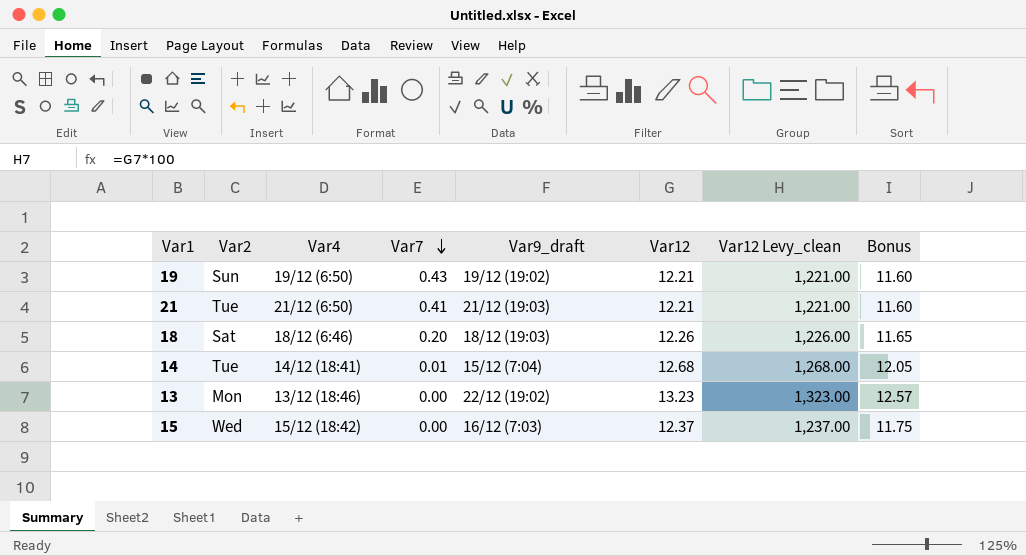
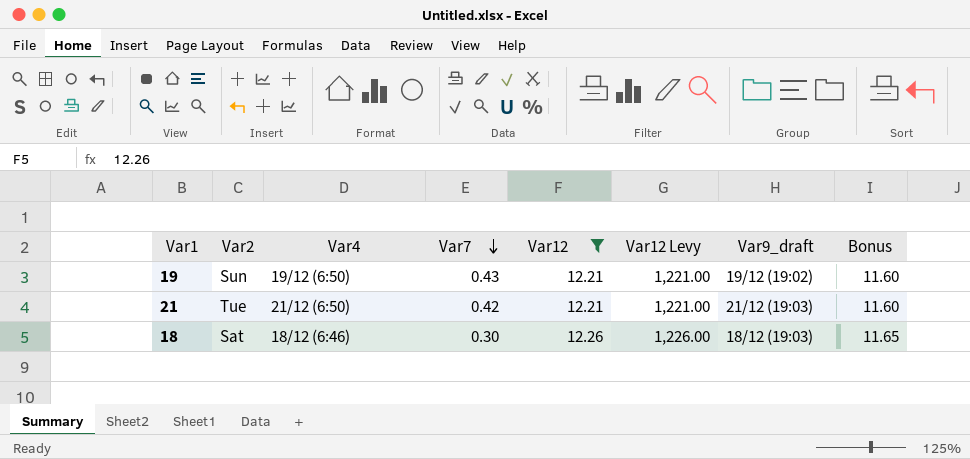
filter: none -> Var12 <= 12.26
column name: Var12 Levy_clean -> Var12 Levy
column Var9_draft | position: 5 -> 7
21 | Var7: 0.41 -> 0.42
18 | Var7: 0.20 -> 0.30

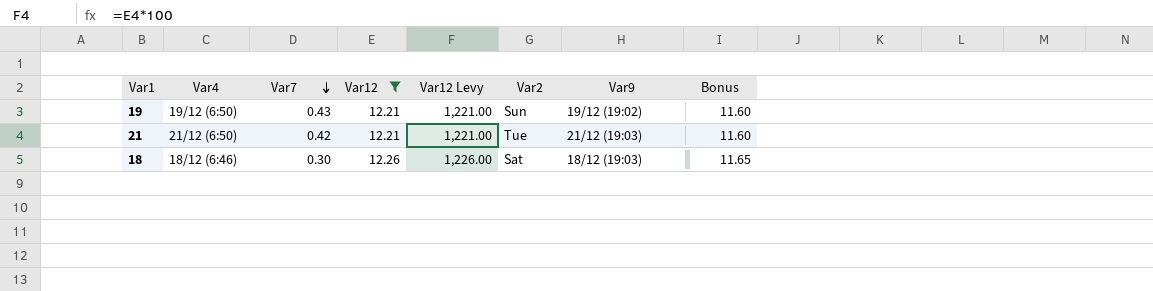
column Var2 | position: 2 -> 6
column name: Var9_draft -> Var9

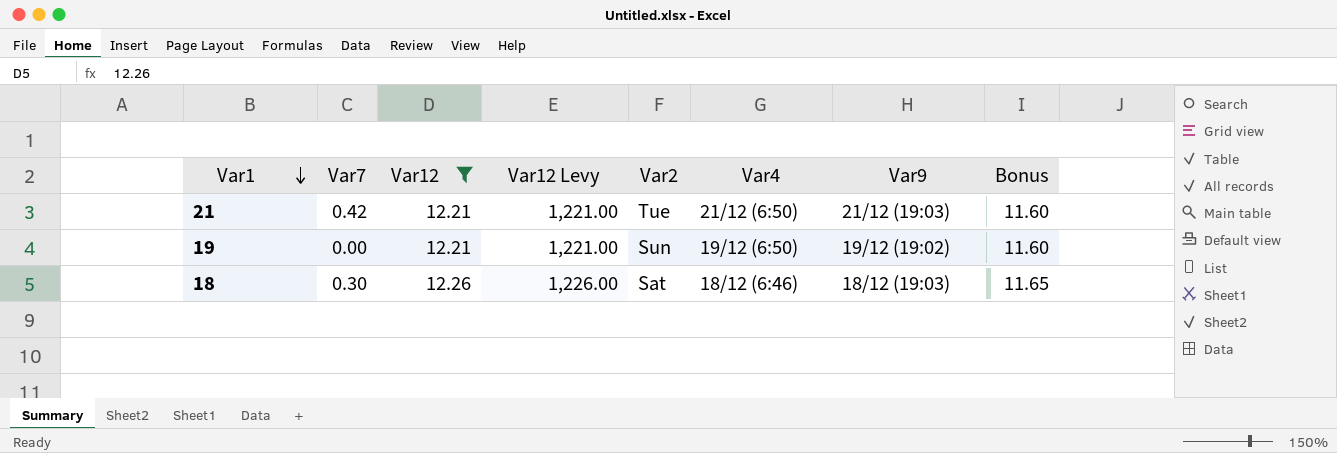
row order: Var7 descending -> Var1 descending
column Var4 | position: 2 -> 6
19 | Var7: 0.43 -> 0.00

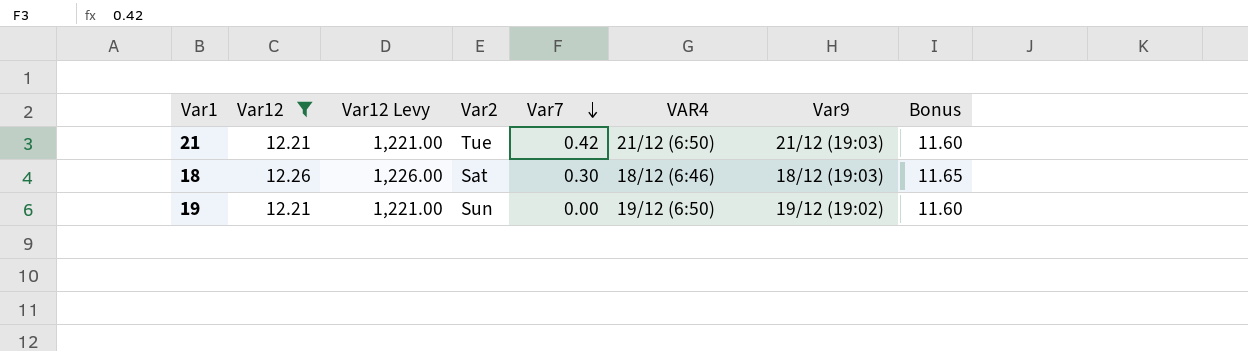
row order: Var1 descending -> Var7 descending
column Var7 | position: 2 -> 5
column name: Var4 -> VAR4

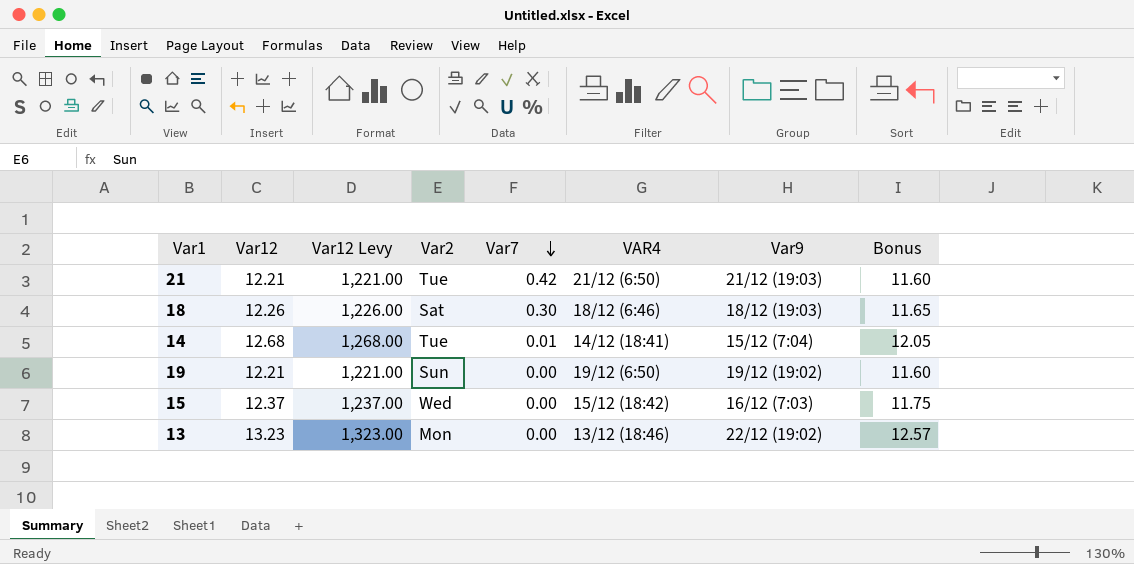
filter: Var12 <= 12.26 -> none

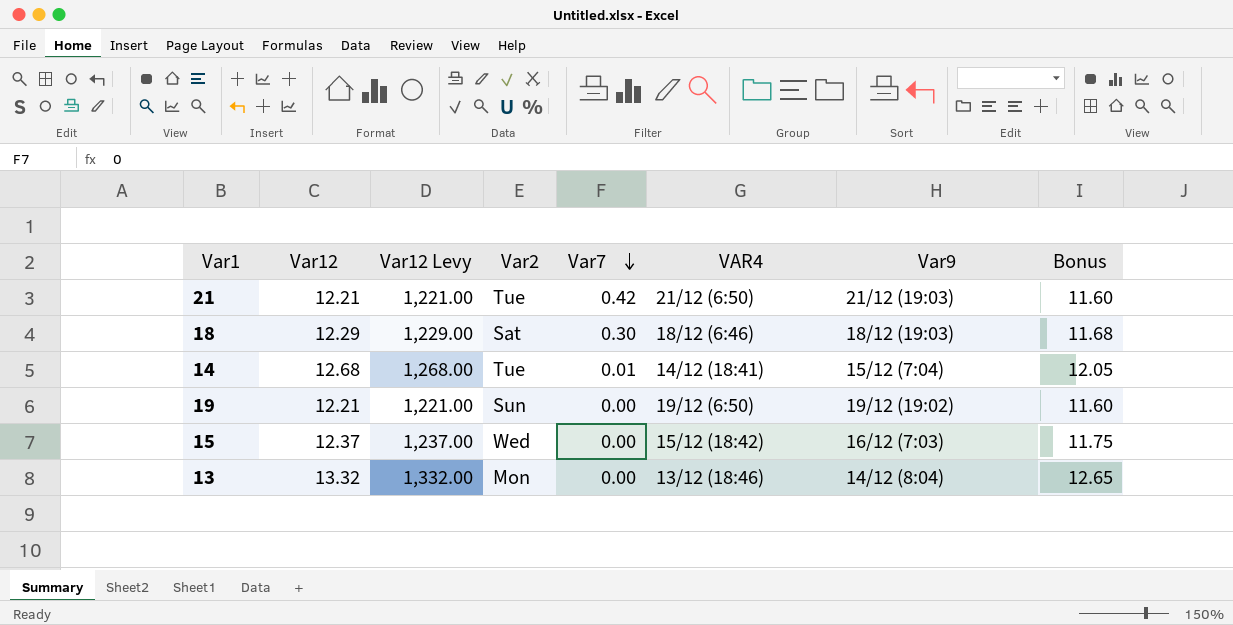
18 | Var12: 12.26 -> 12.29
18 | Var12 Levy: 1,226.00 -> 1,229.00
18 | Bonus: 11.65 -> 11.68
13 | Var12: 13.23 -> 13.32
13 | Var12 Levy: 1,323.00 -> 1,332.00
13 | Var9: 22/12 (19:02) -> 14/12 (8:04)
13 | Bonus: 12.57 -> 12.65

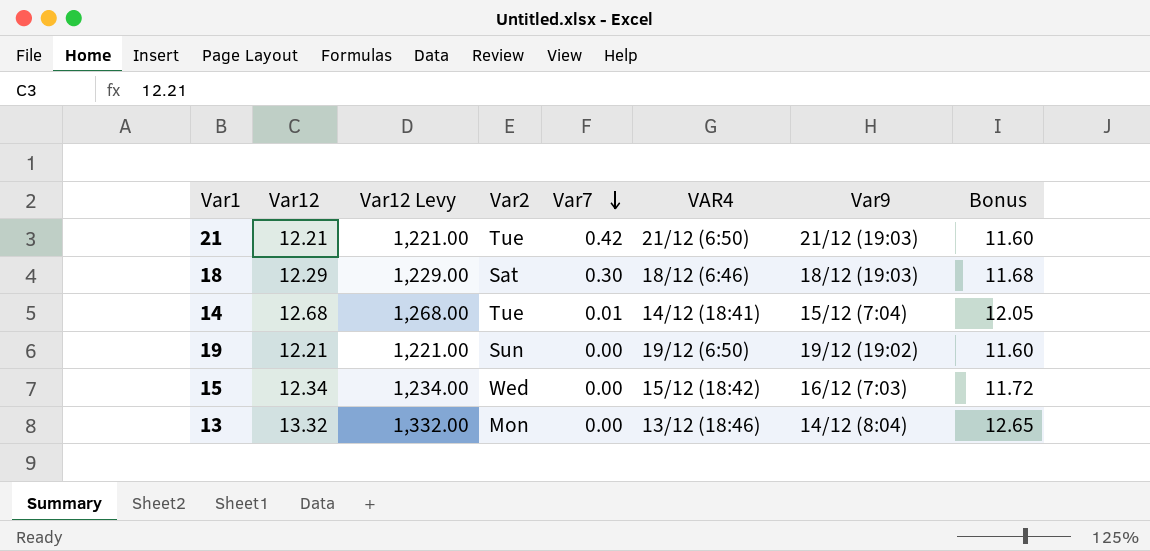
15 | Var12: 12.37 -> 12.34
15 | Var12 Levy: 1,237.00 -> 1,234.00
15 | Bonus: 11.75 -> 11.72

